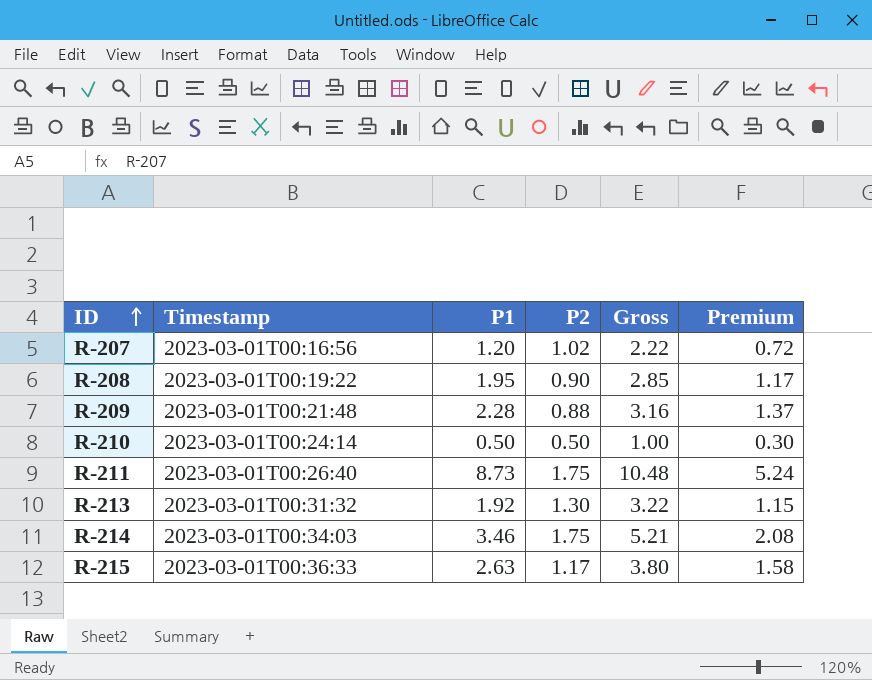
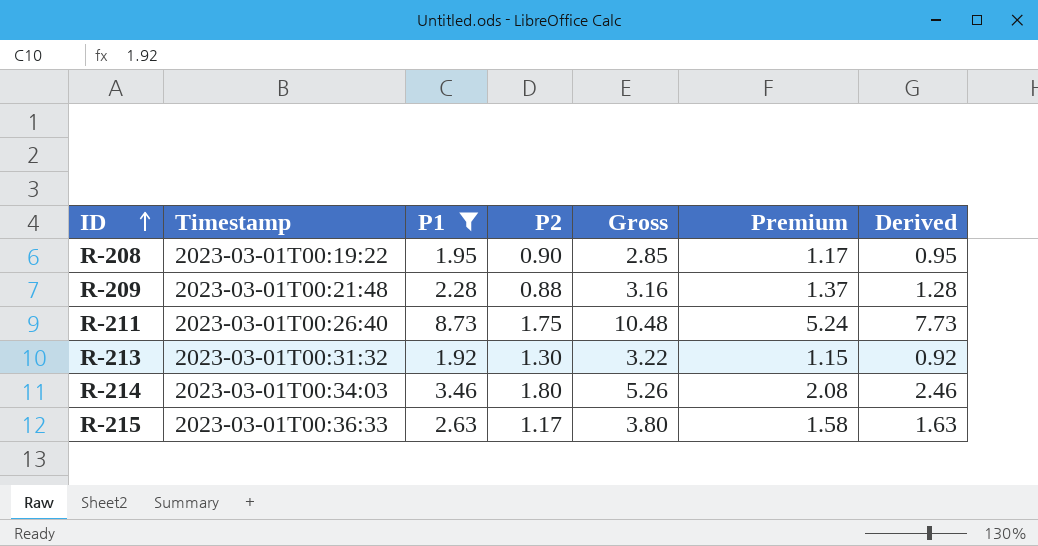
filter: none -> P1 >= 1.92
column Derived | formula: none -> [P1] - 1
R-214 | P2: 1.75 -> 1.80
R-214 | Gross: 5.21 -> 5.26

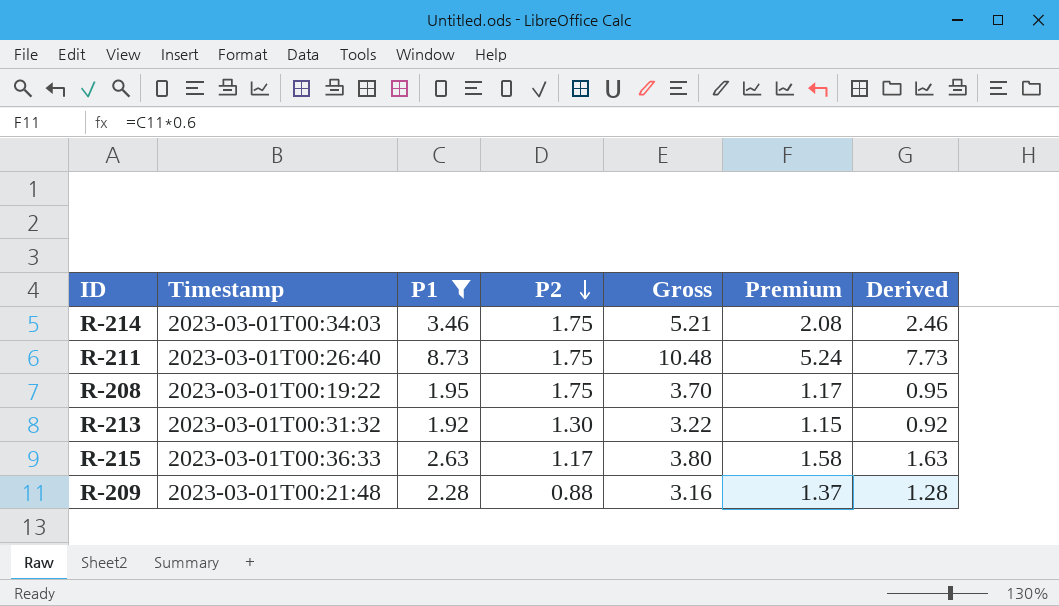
row order: ID ascending -> P2 descending
R-214 | P2: 1.80 -> 1.75
R-214 | Gross: 5.26 -> 5.21
R-208 | P2: 0.90 -> 1.75
R-208 | Gross: 2.85 -> 3.70

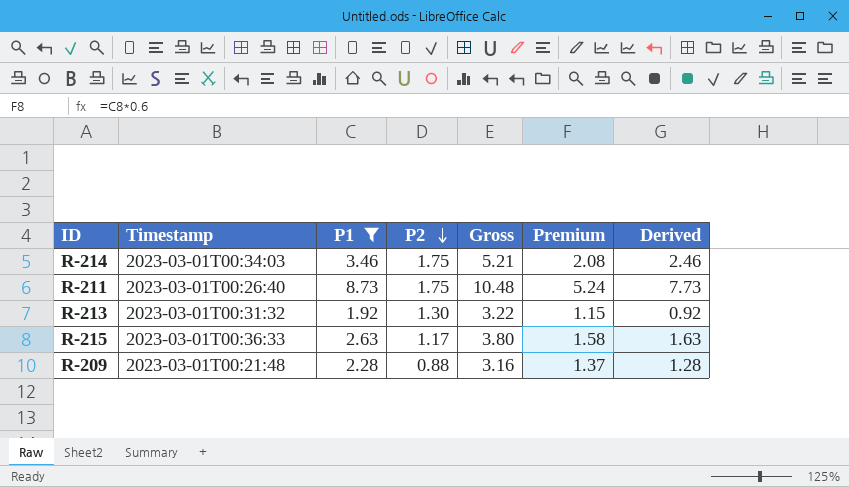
row R-208: 2023-03-01T00:19:22 | 1.95 | 1.75 | 3.70 | 1.17 | 0.95 -> none

